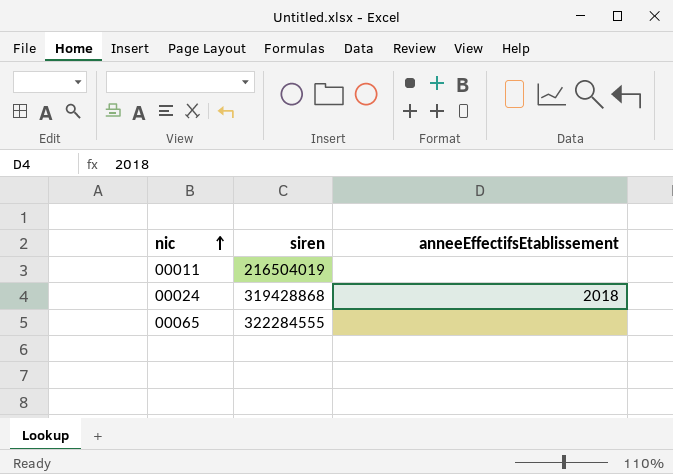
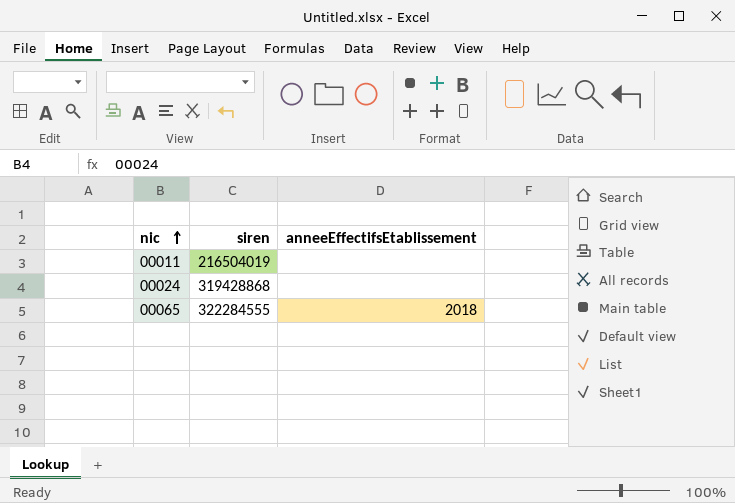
00024 | anneeEffectifsEtablissement: 2018 -> none
00065 | anneeEffectifsEtablissement: none -> 2018

